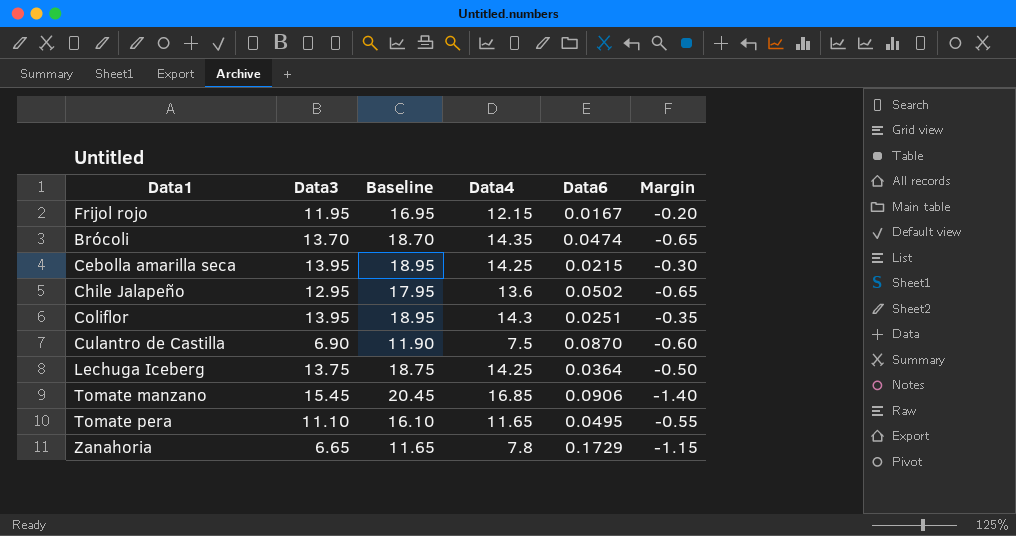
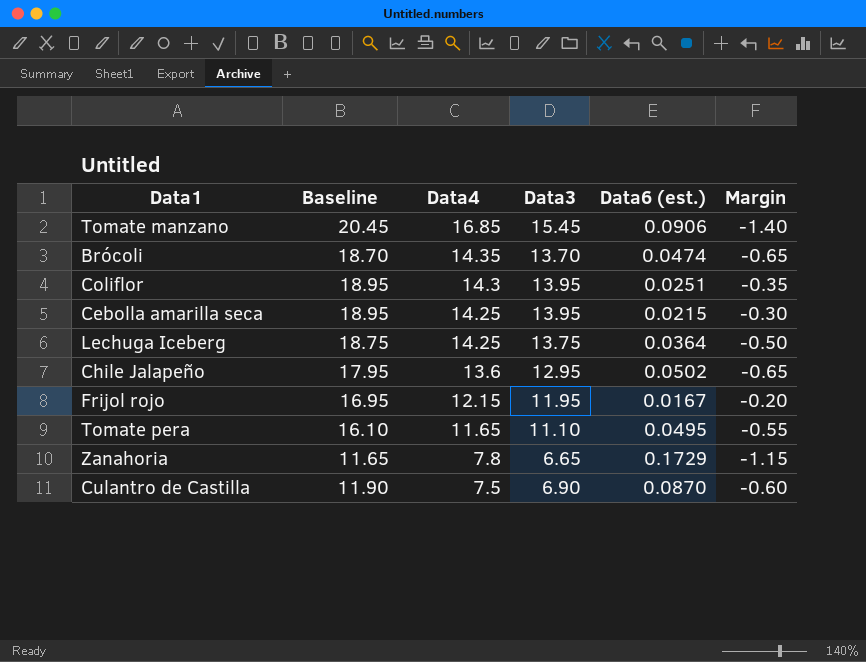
row order: none -> Data4 descending
column Data3 | position: 2 -> 4
column name: Data6 -> Data6 (est.)

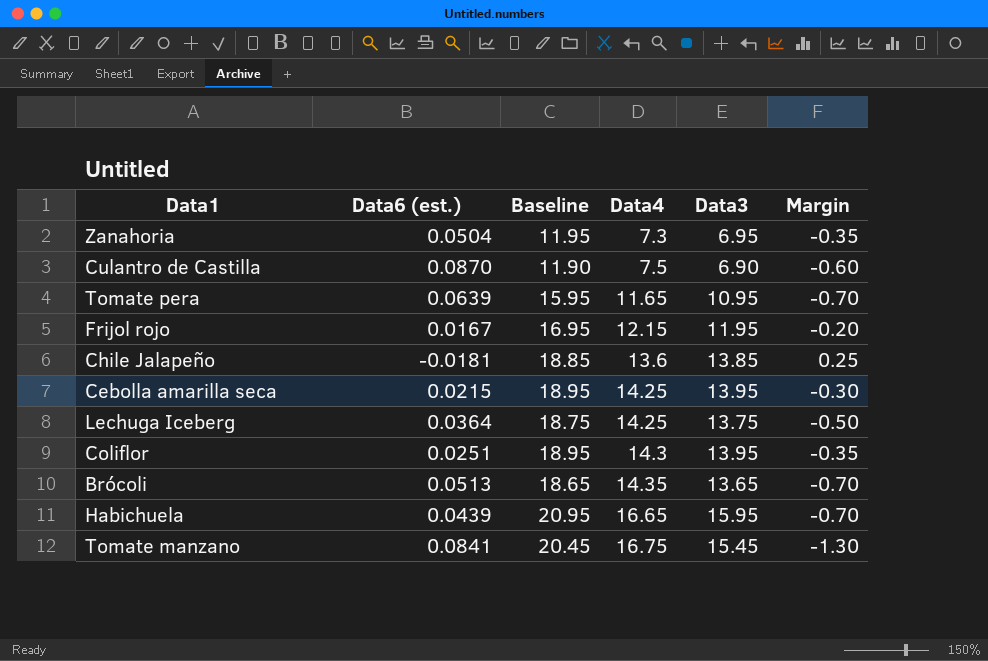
row order: Data4 descending -> Data4 ascending
column Data6 (est.) | position: 5 -> 2
Zanahoria | Data6 (est.): 0.1729 -> 0.0504
Zanahoria | Baseline: 11.65 -> 11.95
Zanahoria | Data4: 7.8 -> 7.3
Zanahoria | Data3: 6.65 -> 6.95
Zanahoria | Margin: -1.15 -> -0.35
Tomate pera | Data6 (est.): 0.0495 -> 0.0639
Tomate pera | Baseline: 16.10 -> 15.95
Tomate pera | Data3: 11.10 -> 10.95
Tomate pera | Margin: -0.55 -> -0.70
Chile Jalapeño | Data6 (est.): 0.0502 -> -0.0181
Chile Jalapeño | Baseline: 17.95 -> 18.85
Chile Jalapeño | Data3: 12.95 -> 13.85
Chile Jalapeño | Margin: -0.65 -> 0.25
Brócoli | Data6 (est.): 0.0474 -> 0.0513
Brócoli | Baseline: 18.70 -> 18.65
Brócoli | Data3: 13.70 -> 13.65
Brócoli | Margin: -0.65 -> -0.70
row Habichuela: none -> 0.0439 | 20.95 | 16.65 | 15.95 | -0.70
Tomate manzano | Data6 (est.): 0.0906 -> 0.0841
Tomate manzano | Data4: 16.85 -> 16.75
Tomate manzano | Margin: -1.40 -> -1.30

